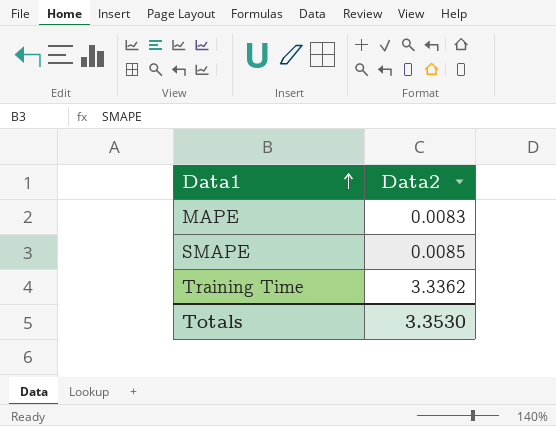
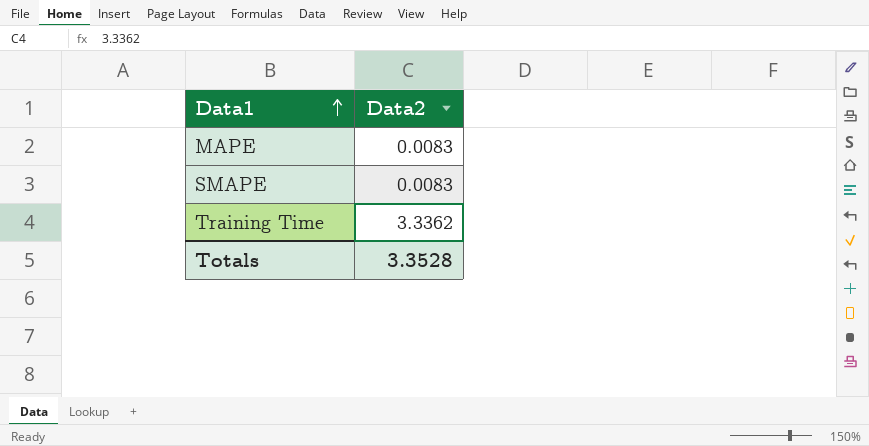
SMAPE | Data2: 0.0085 -> 0.0083
Totals | Data2: 3.3530 -> 3.3528

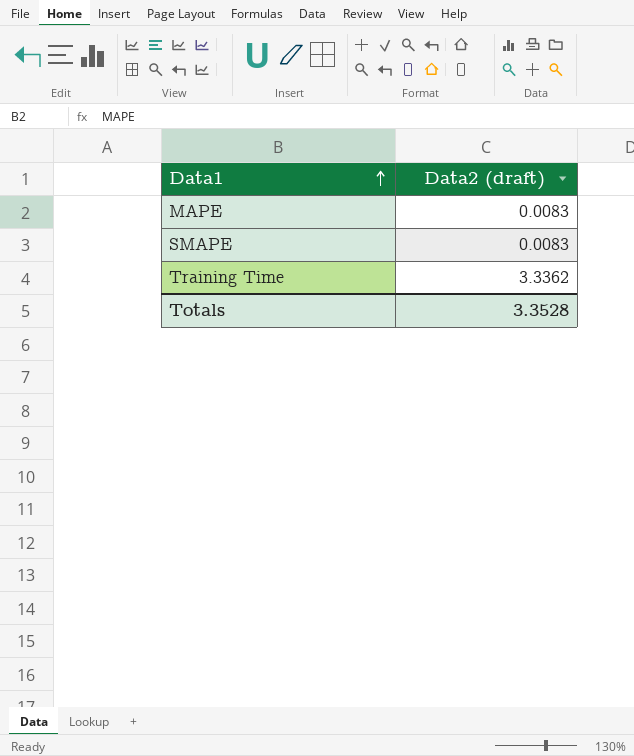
column name: Data2 -> Data2 (draft)

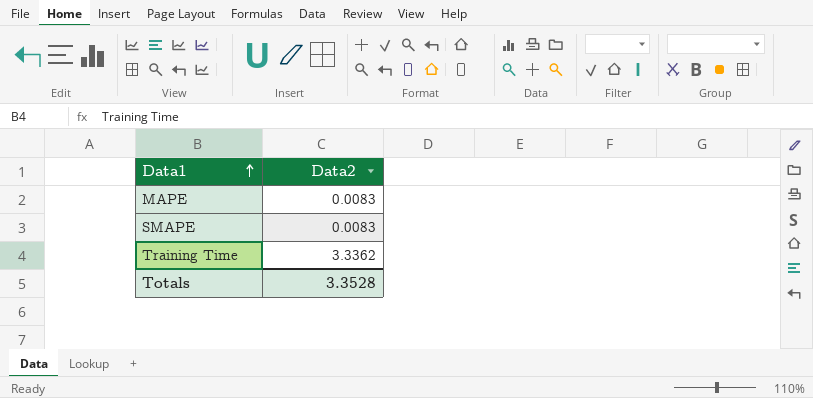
column name: Data2 (draft) -> Data2

